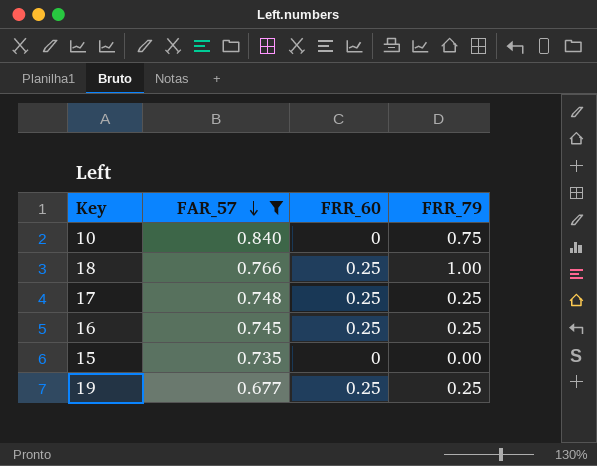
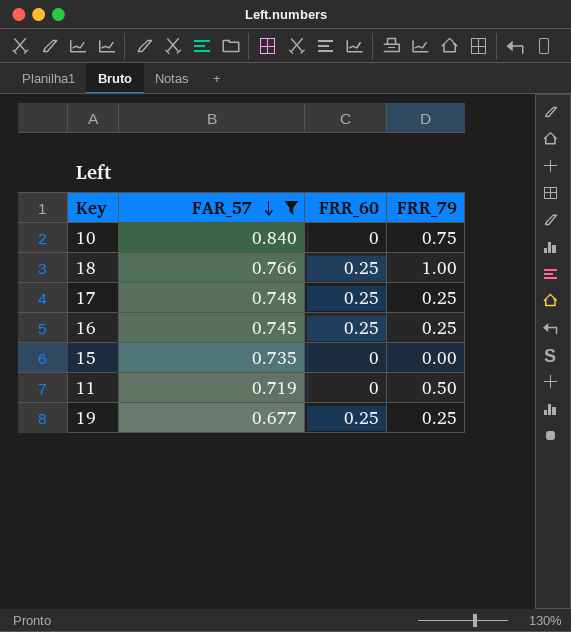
row 11: none -> 0.719 | 0 | 0.50

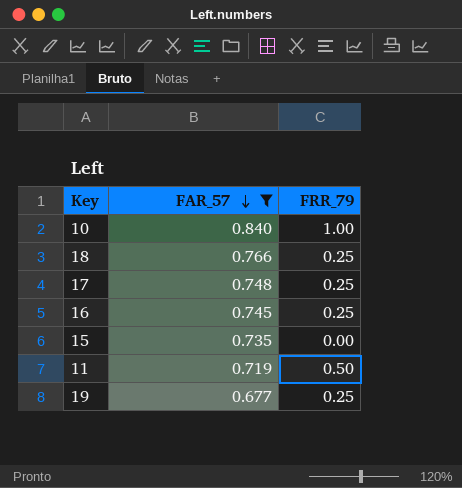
column FRR_60 | position: 3 -> none
10 | FRR_79: 0.75 -> 1.00
18 | FRR_79: 1.00 -> 0.25

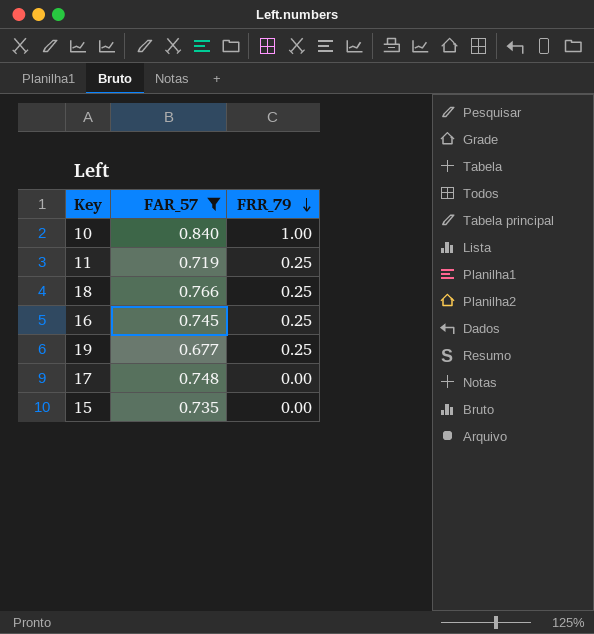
row order: FAR_57 descending -> FRR_79 descending
11 | FRR_79: 0.50 -> 0.25
17 | FRR_79: 0.25 -> 0.00

